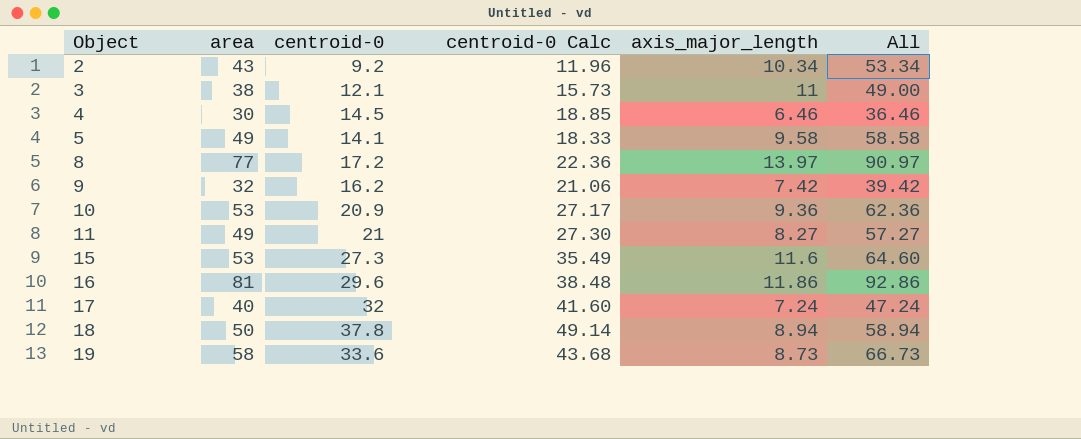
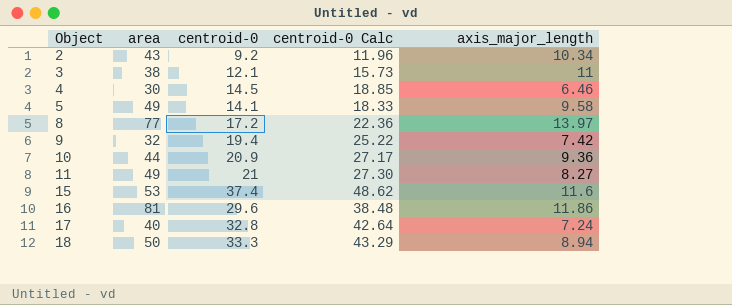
column All | formula: [area] + [axis_major_length] -> none
row 19: 58 | 33.6 | 43.68 | 8.73 | 66.73 -> none
9 | centroid-0: 16.2 -> 19.4
9 | centroid-0 Calc: 21.06 -> 25.22
10 | area: 53 -> 44
15 | centroid-0: 27.3 -> 37.4
15 | centroid-0 Calc: 35.49 -> 48.62
17 | centroid-0: 32 -> 32.8
17 | centroid-0 Calc: 41.60 -> 42.64
18 | centroid-0: 37.8 -> 33.3
18 | centroid-0 Calc: 49.14 -> 43.29

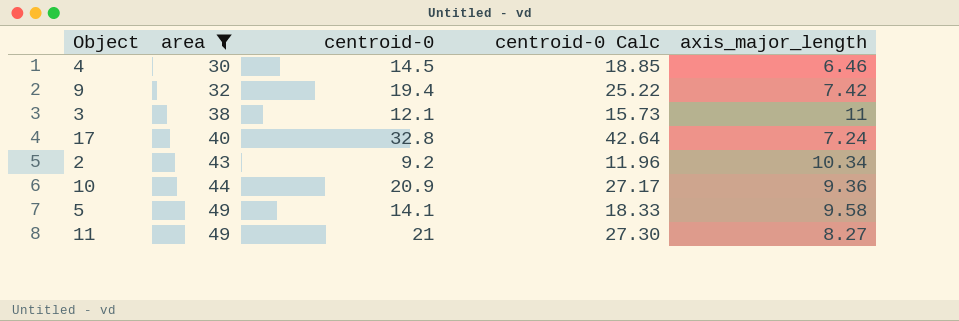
filter: none -> area <= 49
row order: Object ascending -> area ascending

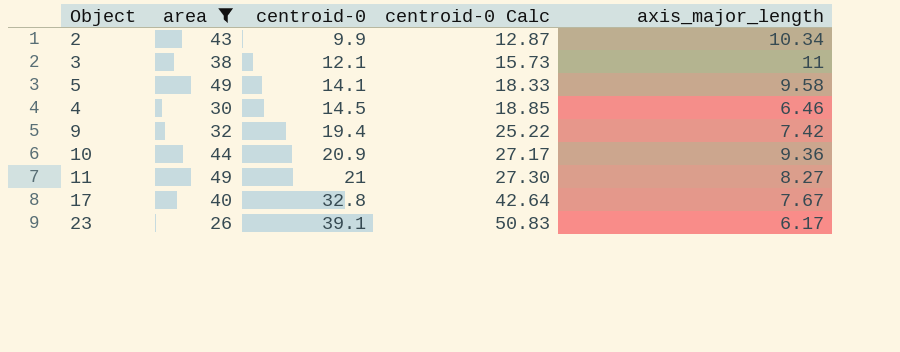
row order: area ascending -> centroid-0 ascending
2 | centroid-0: 9.2 -> 9.9
2 | centroid-0 Calc: 11.96 -> 12.87
17 | axis_major_length: 7.24 -> 7.67
row 23: none -> 26 | 39.1 | 50.83 | 6.17

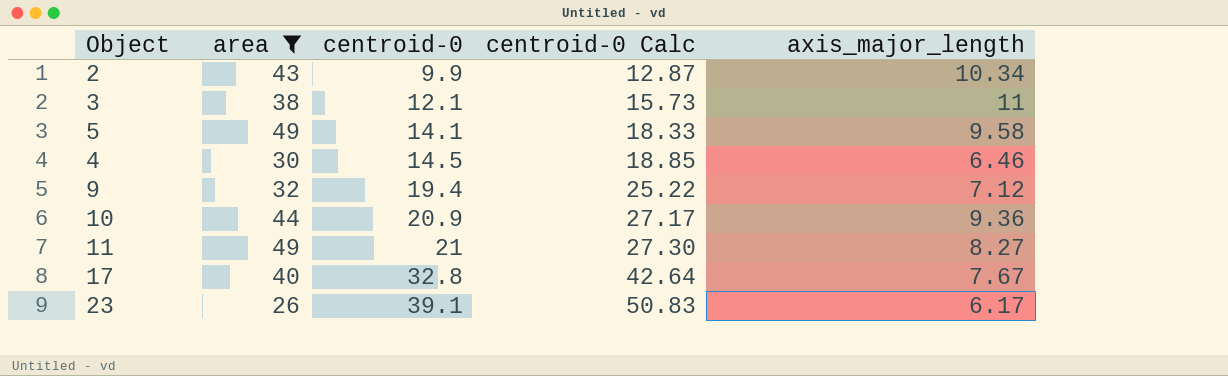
9 | axis_major_length: 7.42 -> 7.12

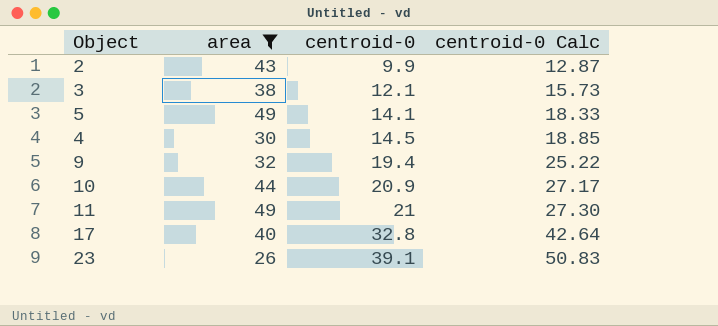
column axis_major_length | position: 5 -> none

